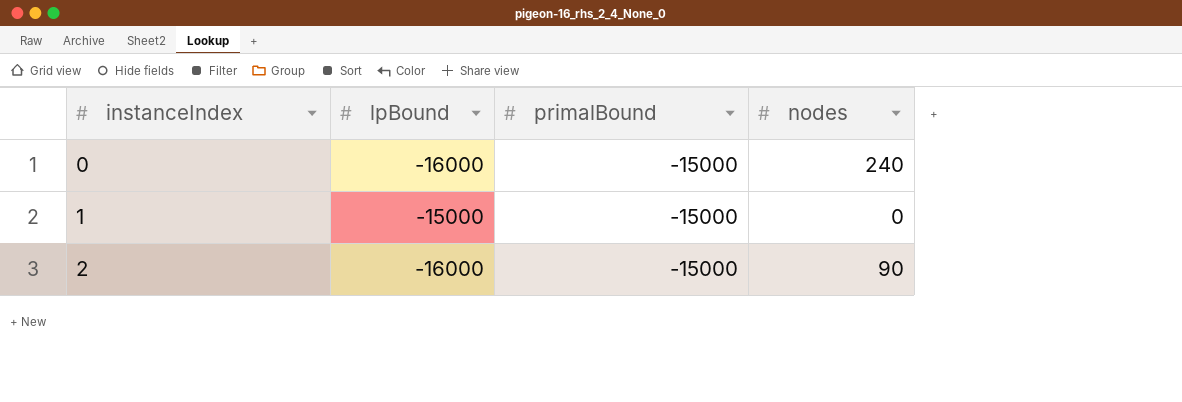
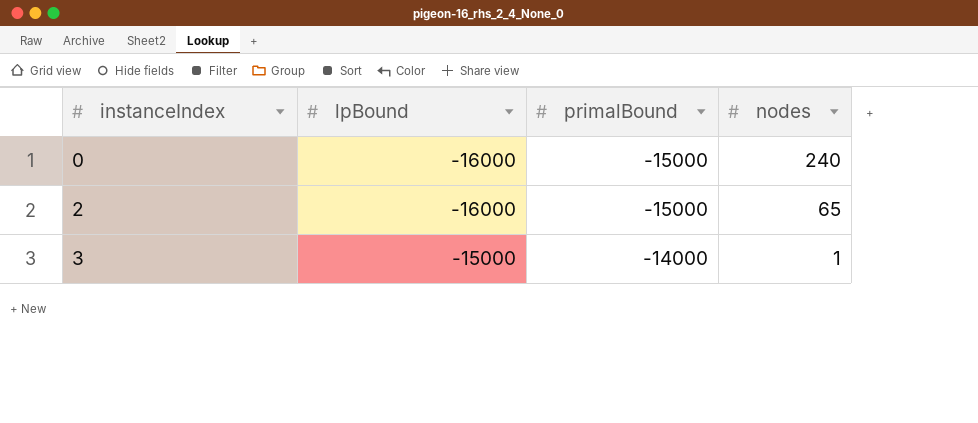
row 1: -15000 | -15000 | 0 -> none
2 | nodes: 90 -> 65
row 3: none -> -15000 | -14000 | 1

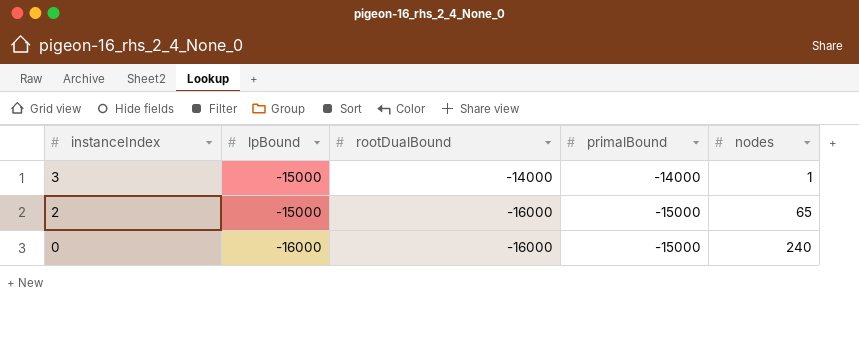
row order: instanceIndex ascending -> instanceIndex descending
column rootDualBound | position: none -> 3
2 | lpBound: -16000 -> -15000

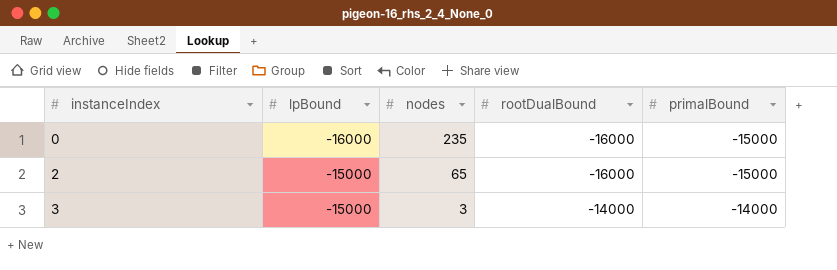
row order: instanceIndex descending -> instanceIndex ascending
column nodes | position: 5 -> 3
0 | nodes: 240 -> 235
3 | nodes: 1 -> 3

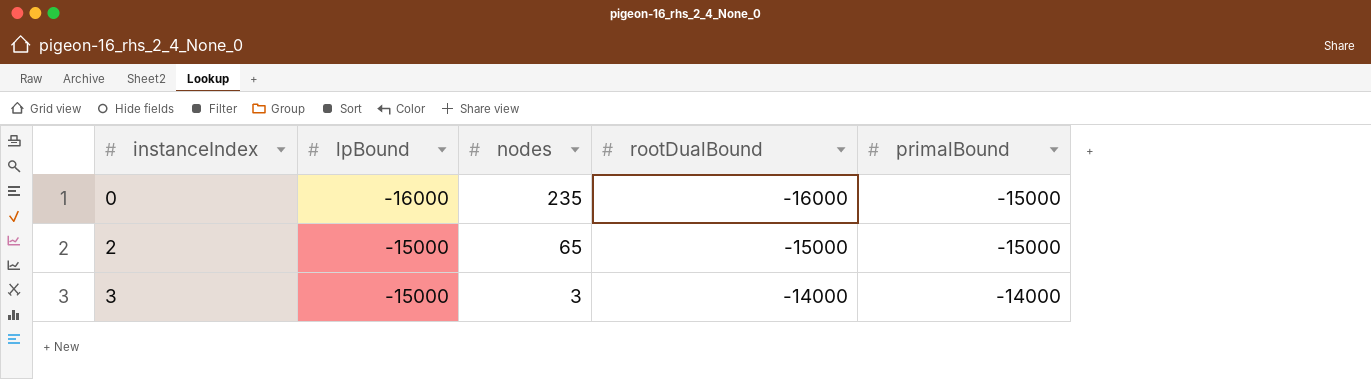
2 | rootDualBound: -16000 -> -15000

